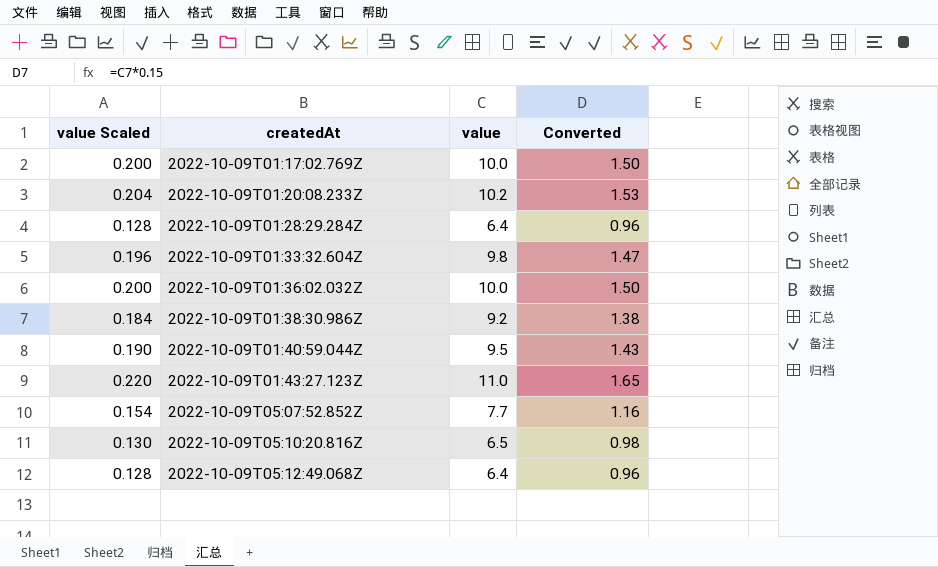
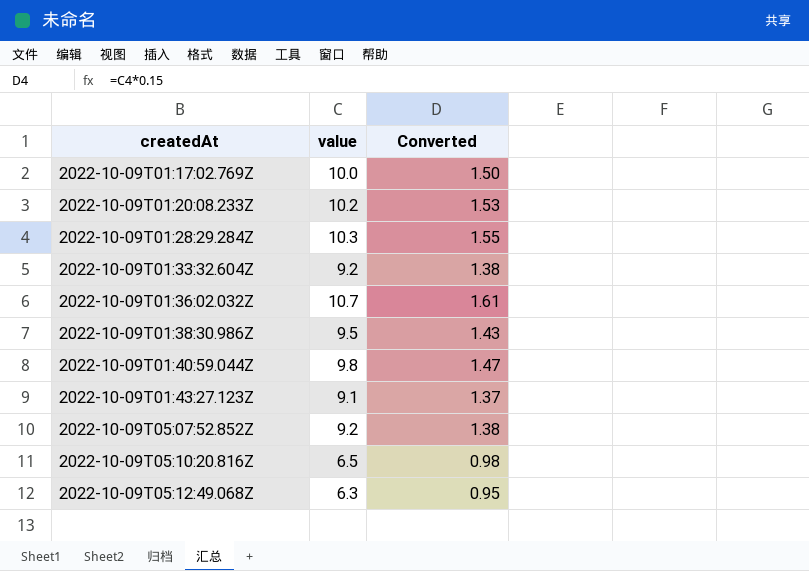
column value Scaled | formula: [value] * 0.02 -> none
2022-10-09T01:28:29.284Z | value: 6.4 -> 10.3
2022-10-09T01:28:29.284Z | Converted: 0.96 -> 1.55
2022-10-09T01:33:32.604Z | value: 9.8 -> 9.2
2022-10-09T01:33:32.604Z | Converted: 1.47 -> 1.38
2022-10-09T01:36:02.032Z | value: 10.0 -> 10.7
2022-10-09T01:36:02.032Z | Converted: 1.50 -> 1.61
2022-10-09T01:38:30.986Z | value: 9.2 -> 9.5
2022-10-09T01:38:30.986Z | Converted: 1.38 -> 1.43
2022-10-09T01:40:59.044Z | value: 9.5 -> 9.8
2022-10-09T01:40:59.044Z | Converted: 1.43 -> 1.47
2022-10-09T01:43:27.123Z | value: 11.0 -> 9.1
2022-10-09T01:43:27.123Z | Converted: 1.65 -> 1.37
2022-10-09T05:07:52.852Z | value: 7.7 -> 9.2
2022-10-09T05:07:52.852Z | Converted: 1.16 -> 1.38
2022-10-09T05:12:49.068Z | value: 6.4 -> 6.3
2022-10-09T05:12:49.068Z | Converted: 0.96 -> 0.95

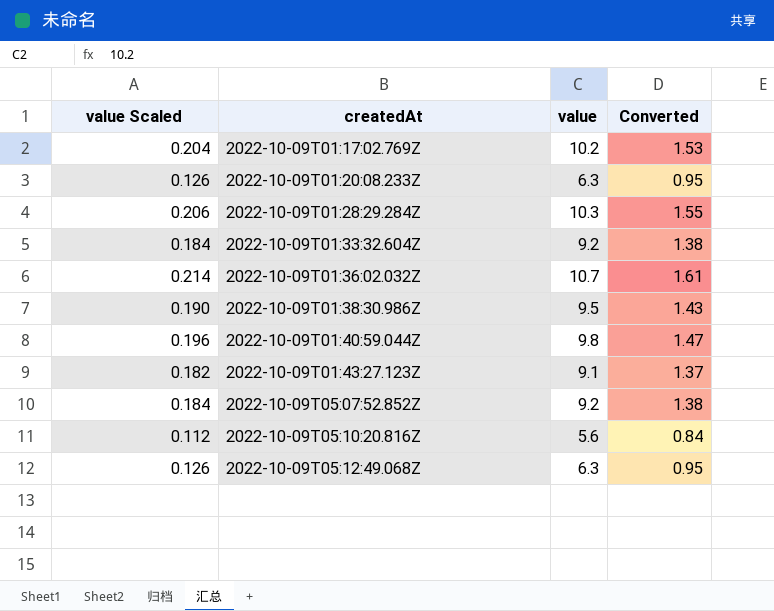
column value Scaled | formula: none -> [value] * 0.02
2022-10-09T01:17:02.769Z | value: 10.0 -> 10.2
2022-10-09T01:17:02.769Z | Converted: 1.50 -> 1.53
2022-10-09T01:20:08.233Z | value: 10.2 -> 6.3
2022-10-09T01:20:08.233Z | Converted: 1.53 -> 0.95
2022-10-09T05:10:20.816Z | value: 6.5 -> 5.6
2022-10-09T05:10:20.816Z | Converted: 0.98 -> 0.84

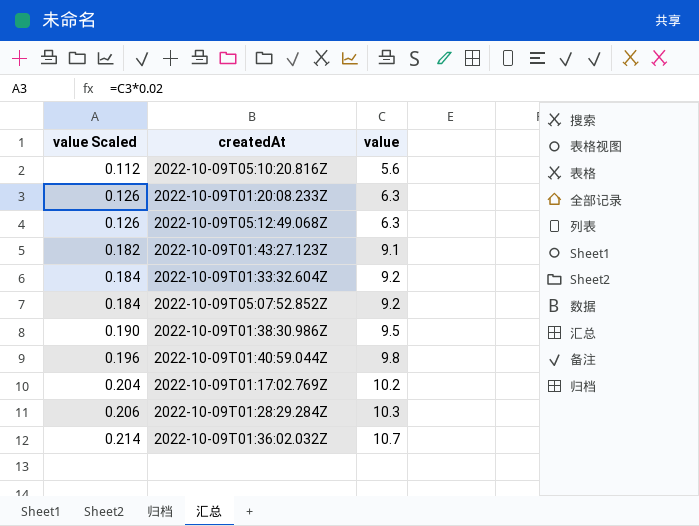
row order: createdAt ascending -> value Scaled ascending
column Converted | formula: [value] * 0.15 -> none

